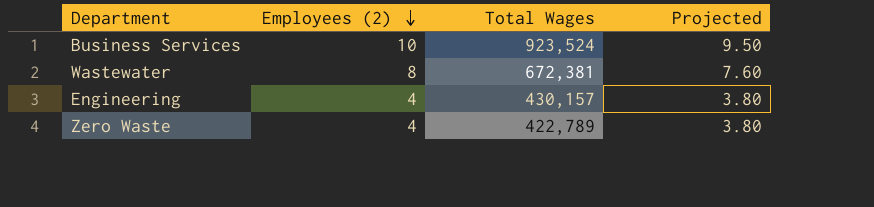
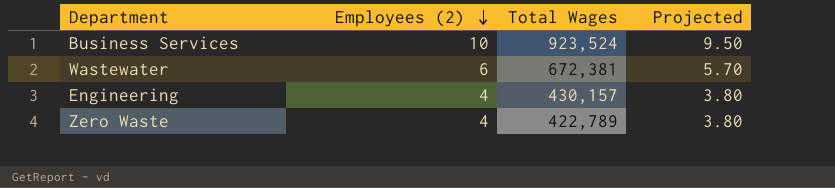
Wastewater | Employees (2): 8 -> 6
Wastewater | Projected: 7.60 -> 5.70

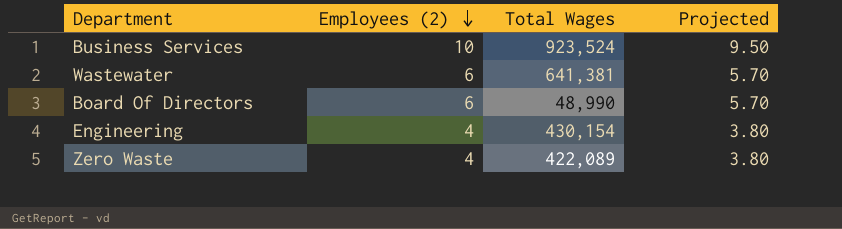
Wastewater | Total Wages: 672,381 -> 641,381
row Board Of Directors: none -> 6 | 48,990 | 5.70
Engineering | Total Wages: 430,157 -> 430,154
Zero Waste | Total Wages: 422,789 -> 422,089

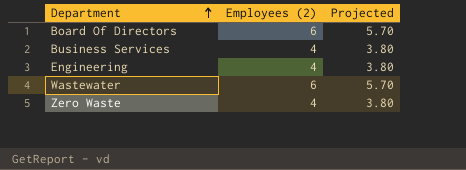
row order: Employees (2) descending -> Department ascending
column Total Wages | position: 3 -> none
Business Services | Employees (2): 10 -> 4
Business Services | Projected: 9.50 -> 3.80

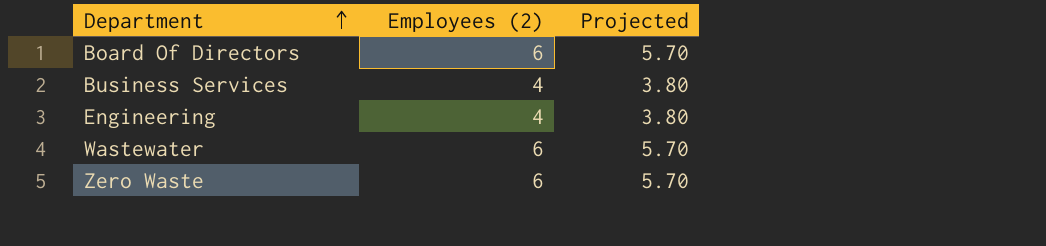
Zero Waste | Employees (2): 4 -> 6
Zero Waste | Projected: 3.80 -> 5.70

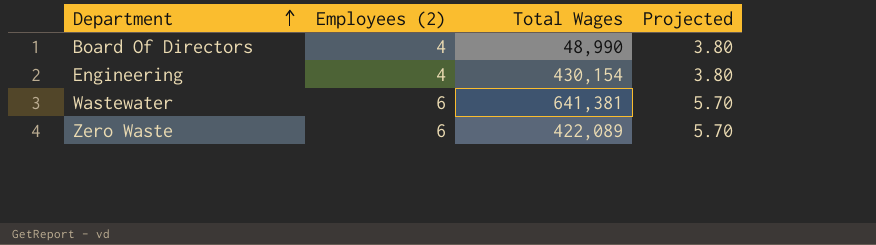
column Total Wages | position: none -> 3
row Business Services: 4 | 3.80 -> none
Board Of Directors | Employees (2): 6 -> 4
Board Of Directors | Projected: 5.70 -> 3.80

